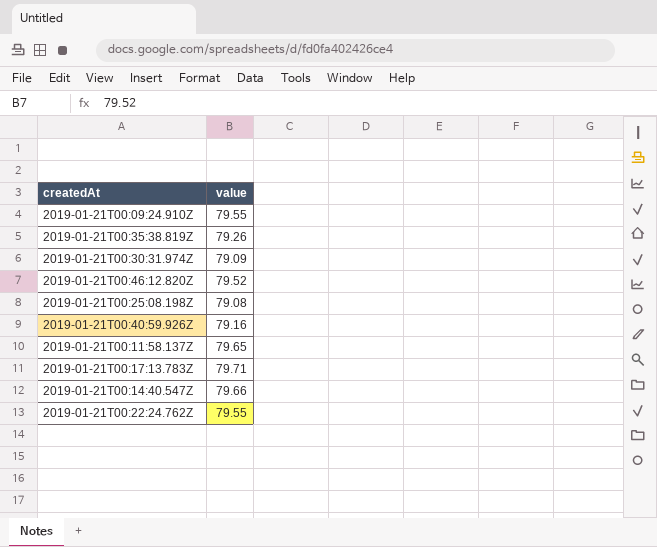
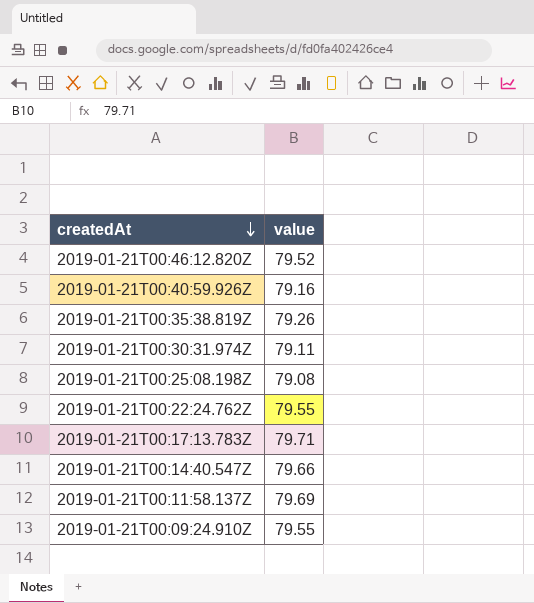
row order: none -> createdAt descending
2019-01-21T00:30:31.974Z | value: 79.09 -> 79.11
2019-01-21T00:11:58.137Z | value: 79.65 -> 79.69

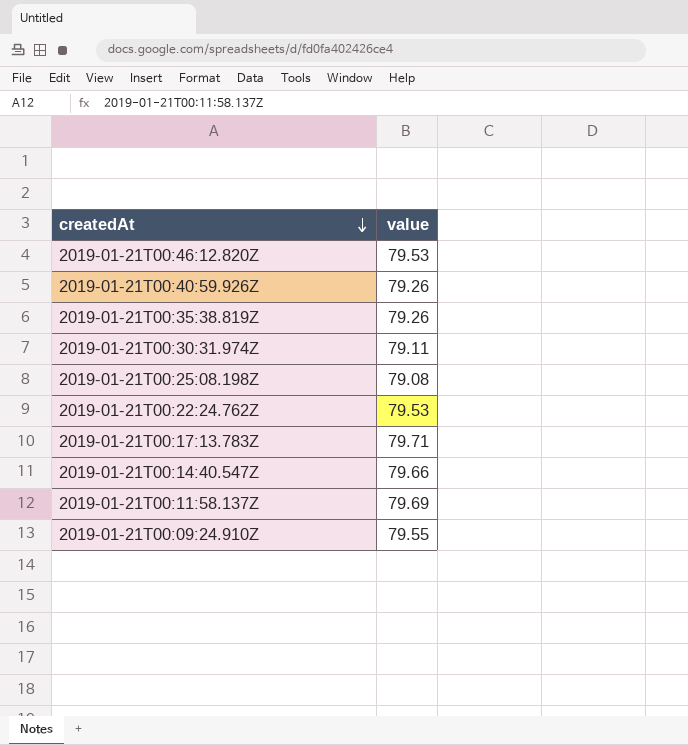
2019-01-21T00:46:12.820Z | value: 79.52 -> 79.53
2019-01-21T00:40:59.926Z | value: 79.16 -> 79.26
2019-01-21T00:22:24.762Z | value: 79.55 -> 79.53

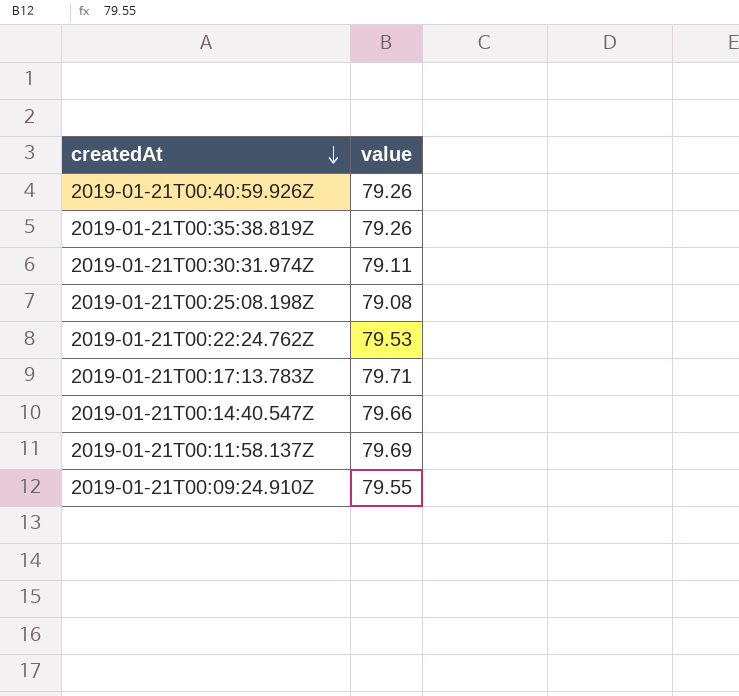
row 2019-01-21T00:46:12.820Z: 79.53 -> none

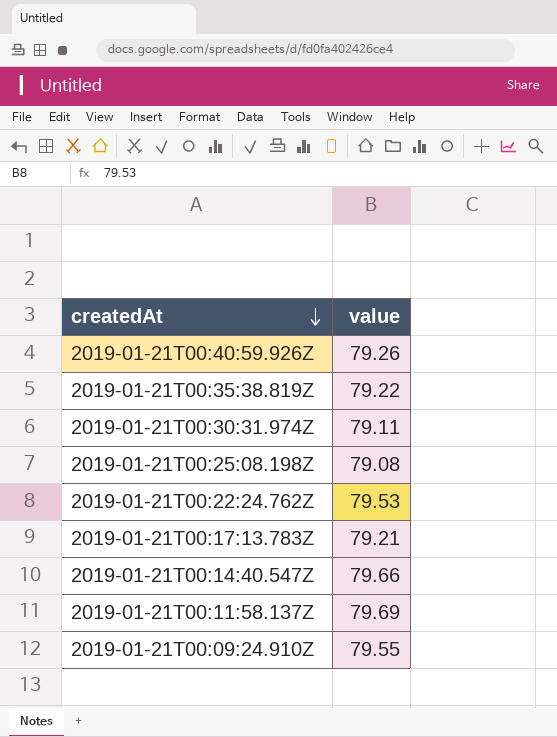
2019-01-21T00:35:38.819Z | value: 79.26 -> 79.22
2019-01-21T00:17:13.783Z | value: 79.71 -> 79.21

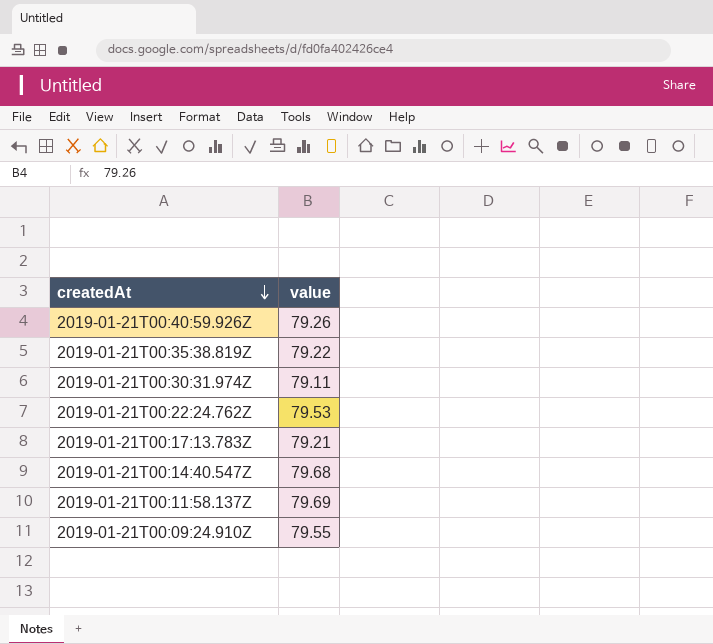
row 2019-01-21T00:25:08.198Z: 79.08 -> none
2019-01-21T00:14:40.547Z | value: 79.66 -> 79.68

